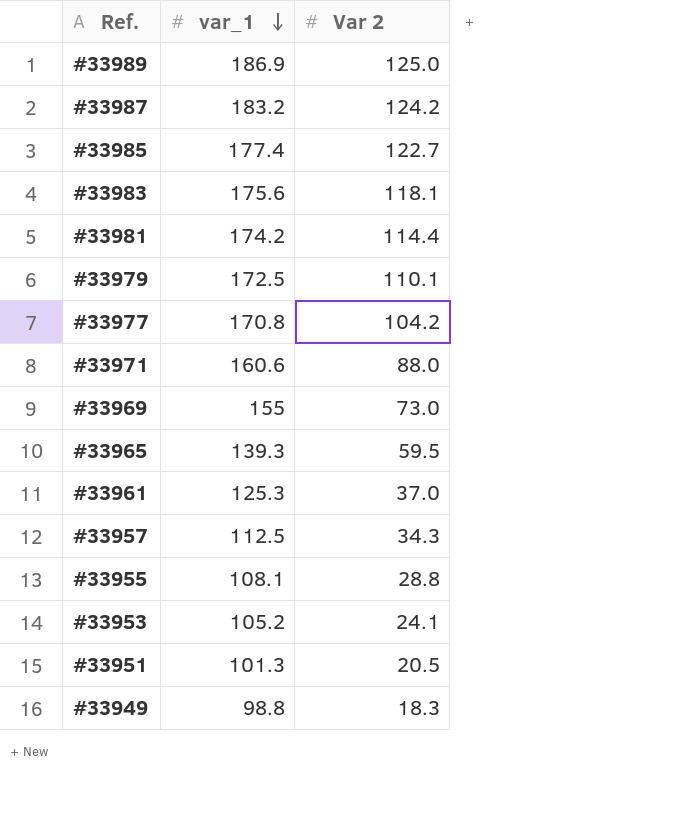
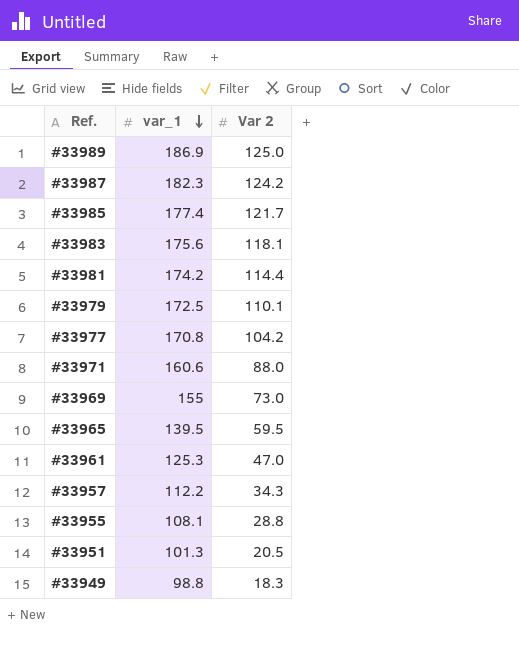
row #33953: 105.2 | 24.1 -> none
#33987 | var_1: 183.2 -> 182.3
#33985 | Var 2: 122.7 -> 121.7
#33965 | var_1: 139.3 -> 139.5
#33961 | Var 2: 37.0 -> 47.0
#33957 | var_1: 112.5 -> 112.2

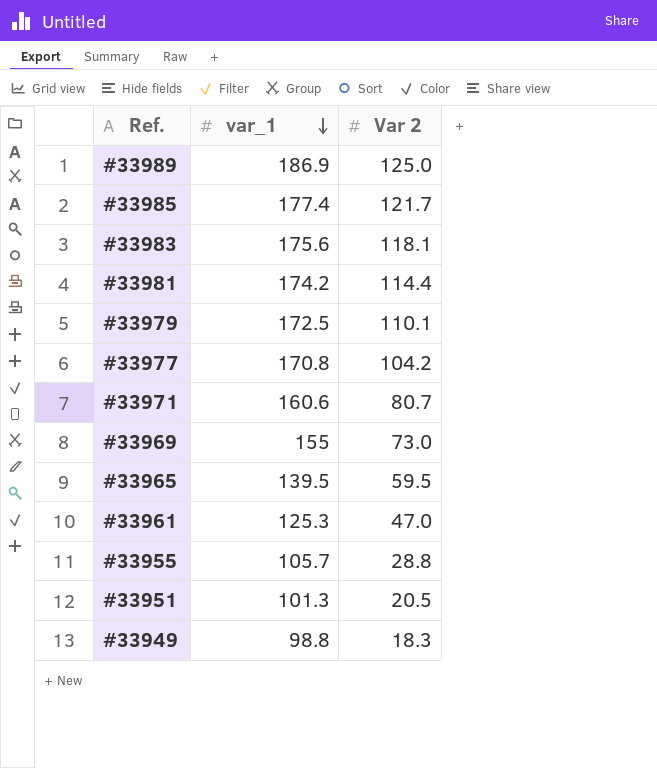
row #33987: 182.3 | 124.2 -> none
row #33957: 112.2 | 34.3 -> none
#33971 | Var 2: 88.0 -> 80.7
#33955 | var_1: 108.1 -> 105.7

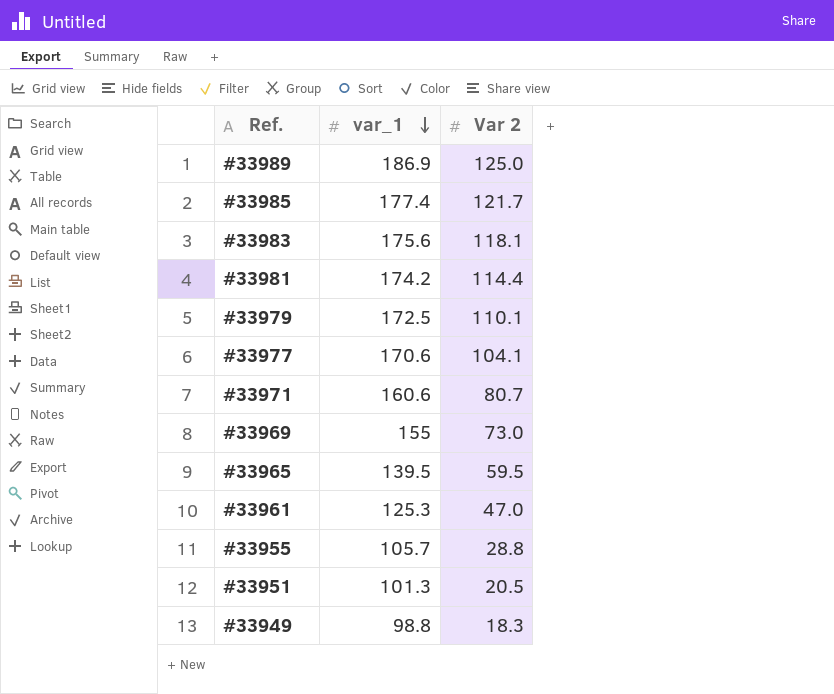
#33977 | var_1: 170.8 -> 170.6
#33977 | Var 2: 104.2 -> 104.1

